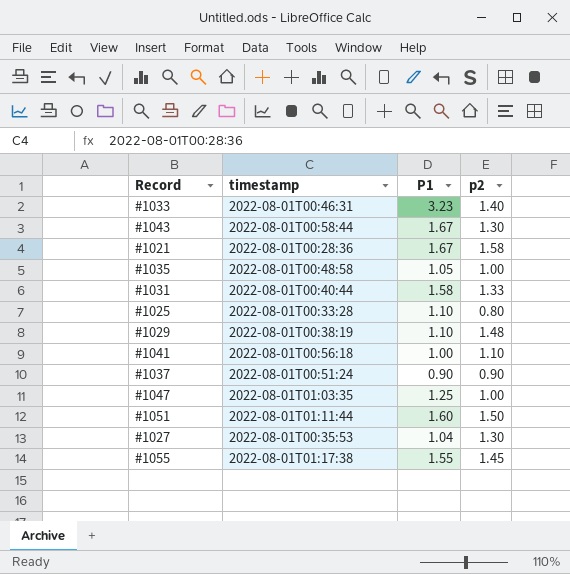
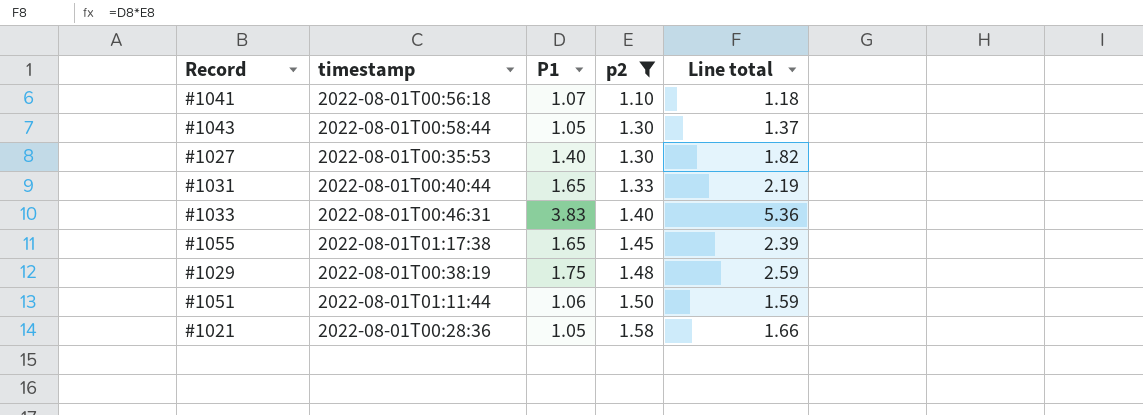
filter: none -> p2 >= 1.10
row order: none -> p2 ascending
column Line total | formula: none -> [P1] * [p2]
#1041 | P1: 1.00 -> 1.07
#1043 | P1: 1.67 -> 1.05
#1027 | P1: 1.04 -> 1.40
#1031 | P1: 1.58 -> 1.65
#1033 | P1: 3.23 -> 3.83
#1055 | P1: 1.55 -> 1.65
#1029 | P1: 1.10 -> 1.75
#1051 | P1: 1.60 -> 1.06
#1021 | P1: 1.67 -> 1.05

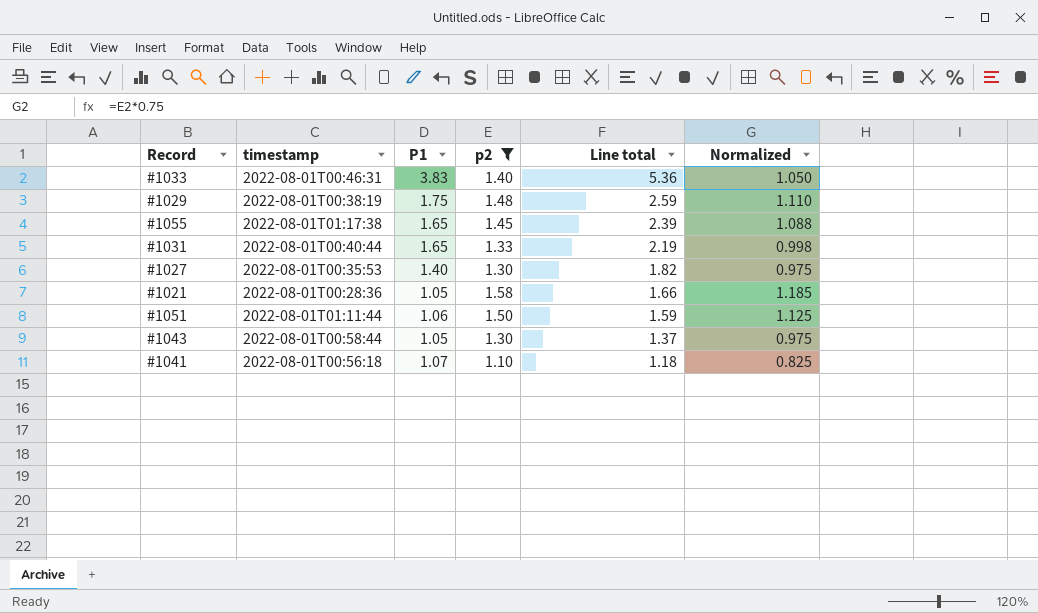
row order: p2 ascending -> Line total descending
column Normalized | formula: none -> [p2] * 0.75

